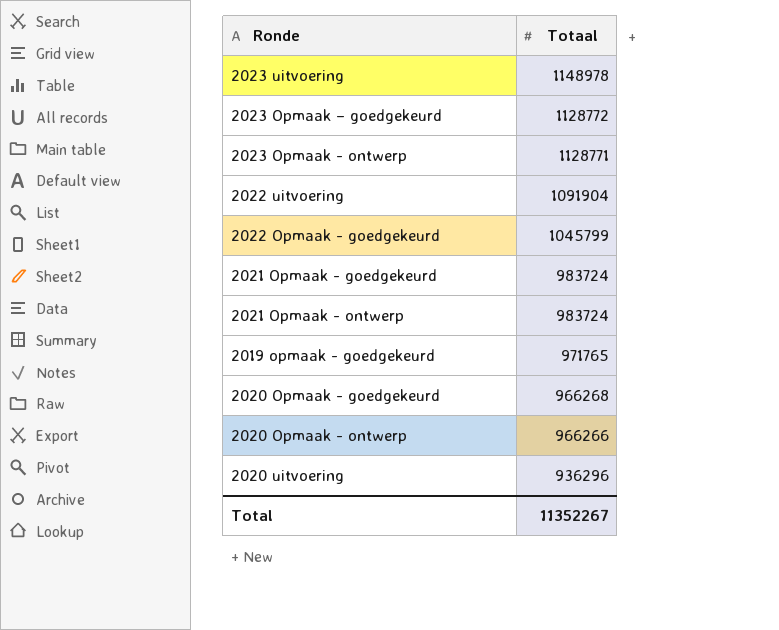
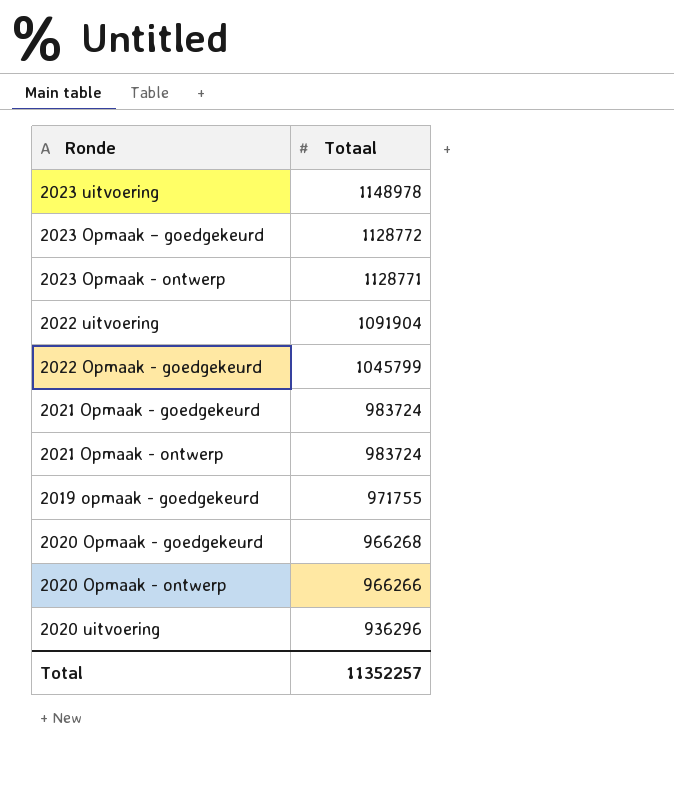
2019 opmaak - goedgekeurd | Totaal: 971765 -> 971755
Total | Totaal: 11352267 -> 11352257

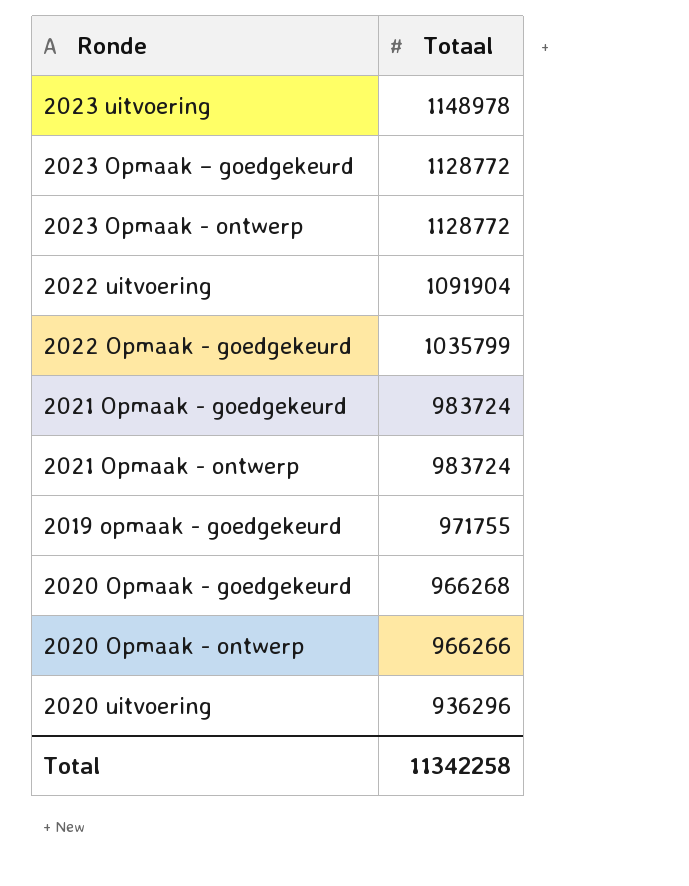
2023 Opmaak - ontwerp | Totaal: 1128771 -> 1128772
2022 Opmaak - goedgekeurd | Totaal: 1045799 -> 1035799
Total | Totaal: 11352257 -> 11342258

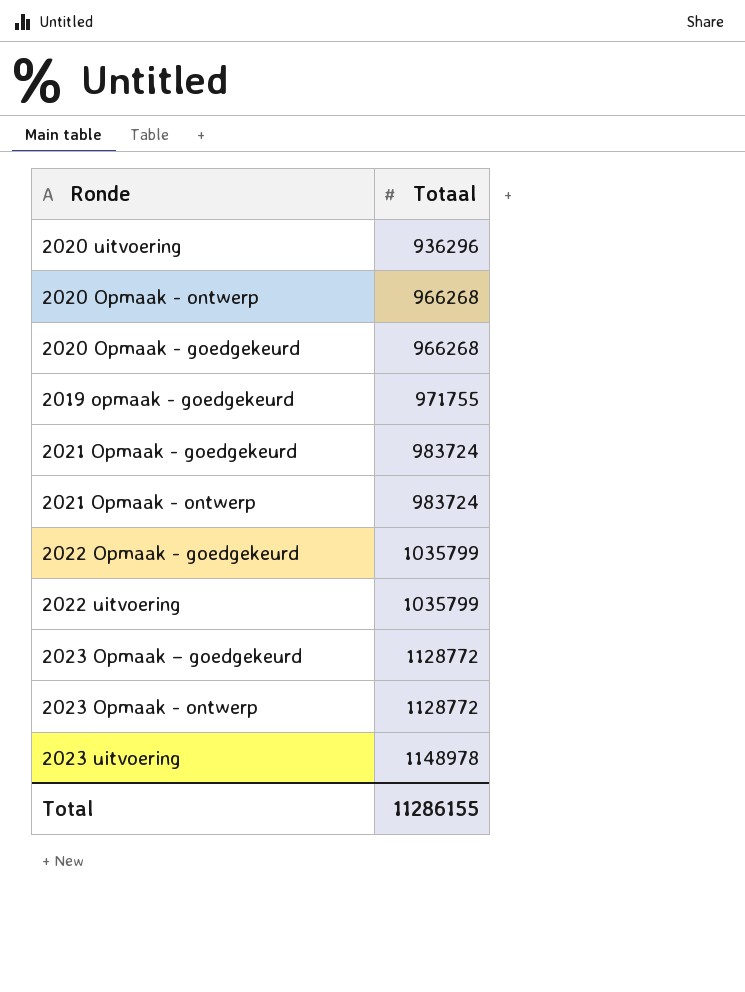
row order: Totaal descending -> Totaal ascending
2020 Opmaak - ontwerp | Totaal: 966266 -> 966268
2022 uitvoering | Totaal: 1091904 -> 1035799
Total | Totaal: 11342258 -> 11286155

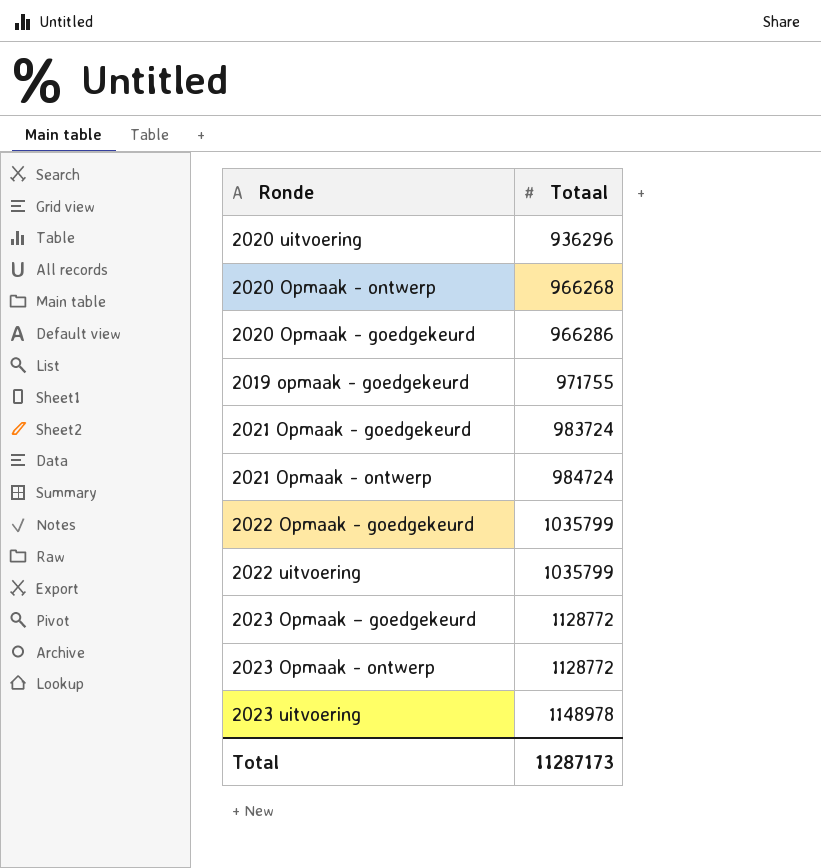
2020 Opmaak - goedgekeurd | Totaal: 966268 -> 966286
2021 Opmaak - ontwerp | Totaal: 983724 -> 984724
Total | Totaal: 11286155 -> 11287173

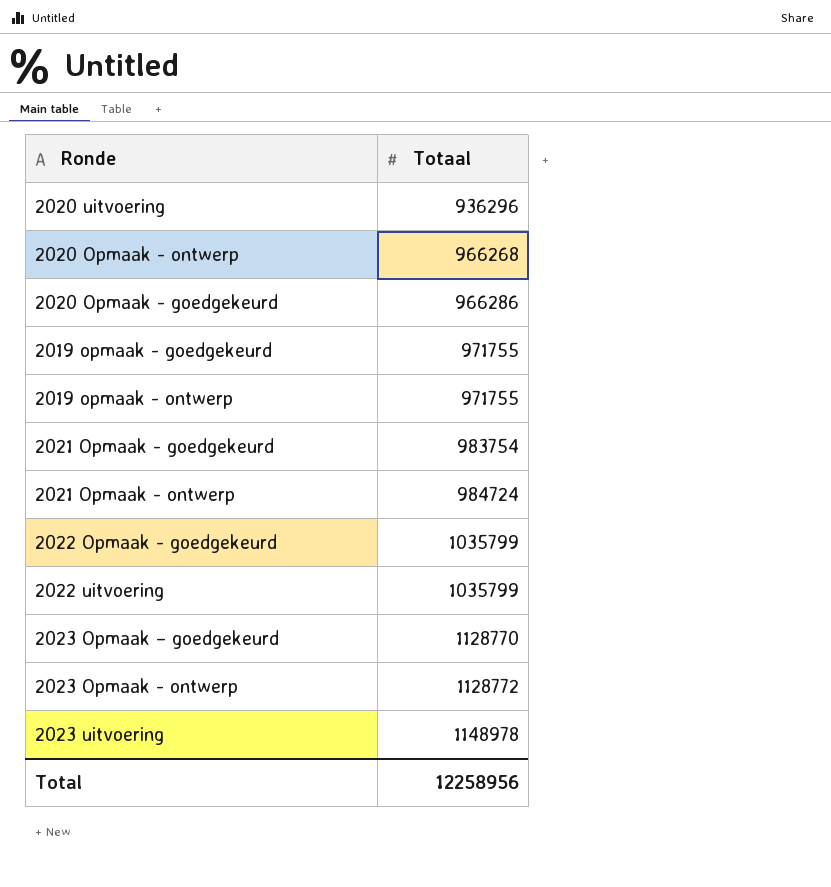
row 2019 opmaak - ontwerp: none -> 971755
2021 Opmaak - goedgekeurd | Totaal: 983724 -> 983754
2023 Opmaak – goedgekeurd | Totaal: 1128772 -> 1128770
Total | Totaal: 11287173 -> 12258956

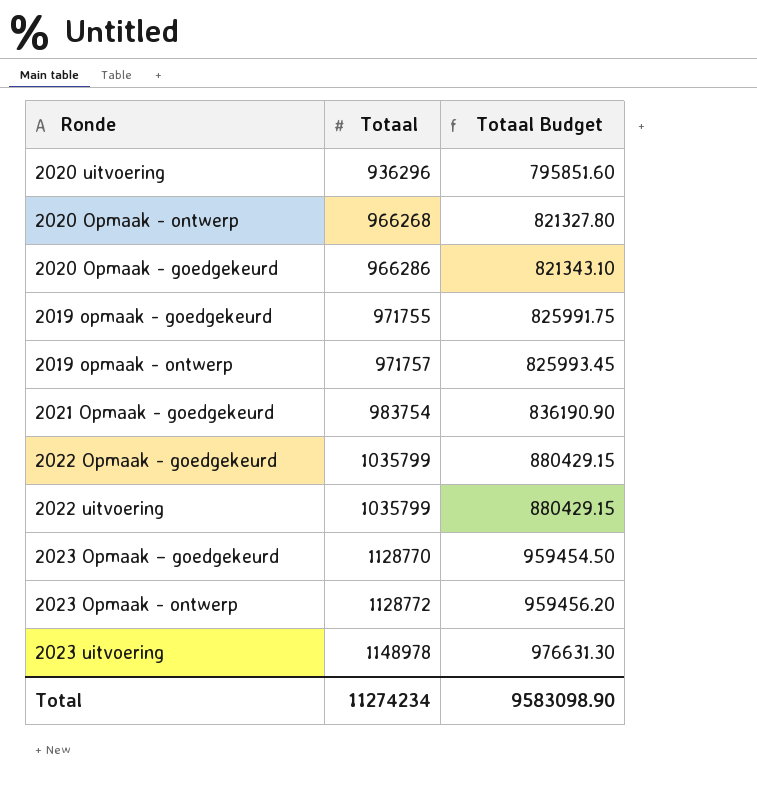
column Totaal Budget | formula: none -> [Totaal] * 0.85
row 2021 Opmaak - ontwerp: 984724 -> none
2019 opmaak - ontwerp | Totaal: 971755 -> 971757
Total | Totaal: 12258956 -> 11274234

